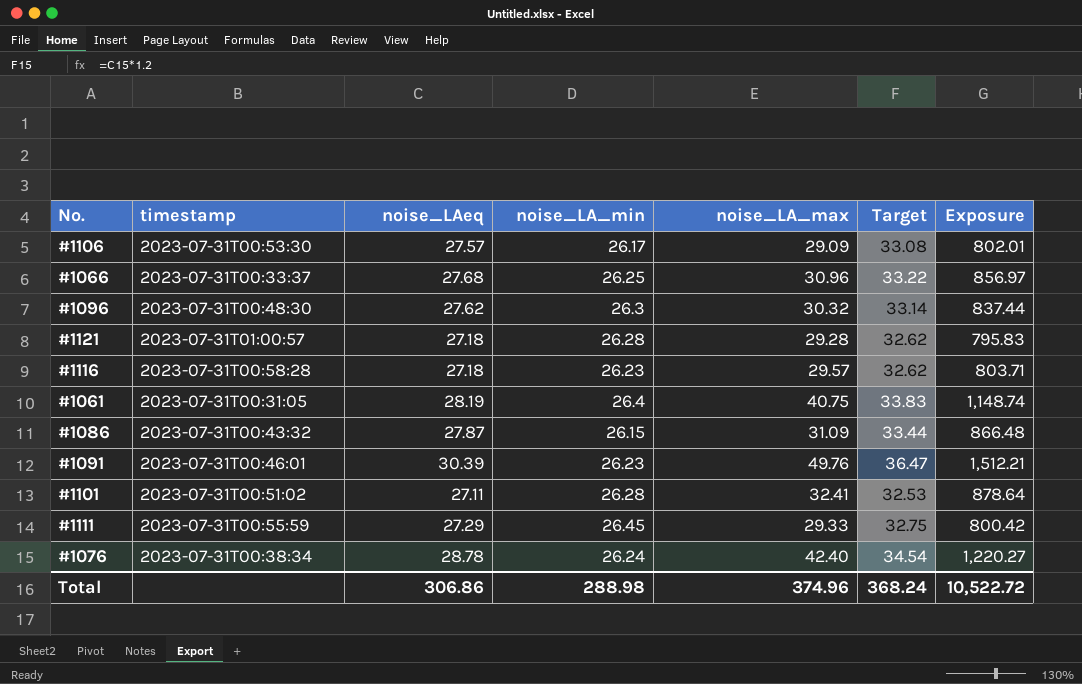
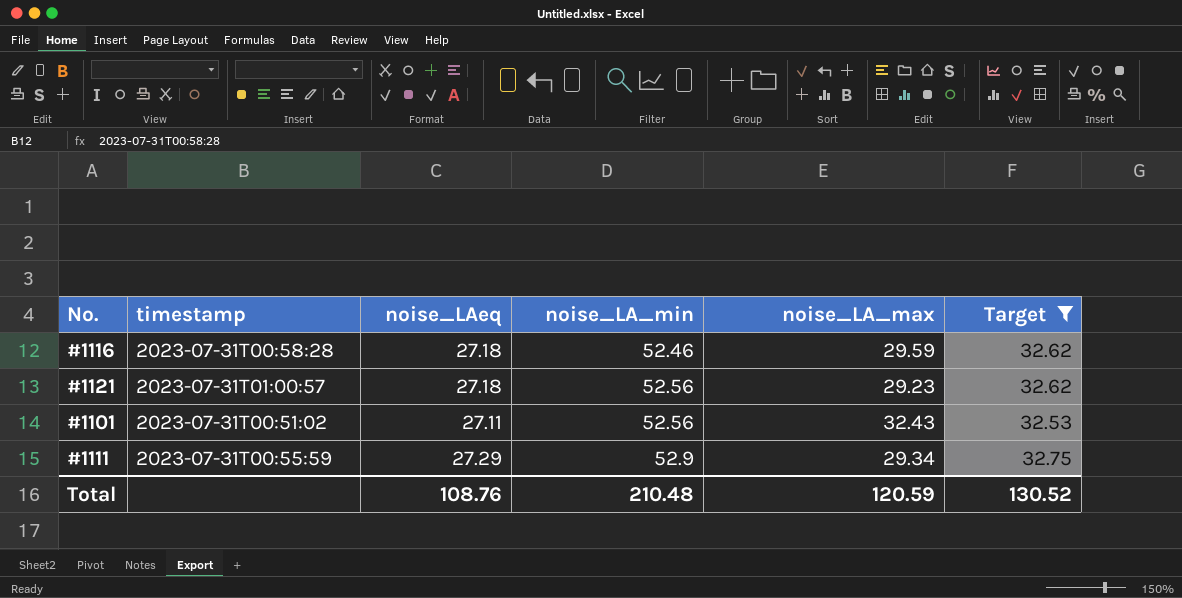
filter: none -> Target <= 32.75
row order: none -> noise_LA_min ascending
column Exposure | formula: [noise_LAeq] * [noise_LA_max] -> none
#1116 | noise_LA_min: 26.23 -> 52.46
#1116 | noise_LA_max: 29.57 -> 29.59
#1121 | noise_LA_min: 26.28 -> 52.56
#1121 | noise_LA_max: 29.28 -> 29.23
#1101 | noise_LA_min: 26.28 -> 52.56
#1101 | noise_LA_max: 32.41 -> 32.43
#1111 | noise_LA_min: 26.45 -> 52.9
#1111 | noise_LA_max: 29.33 -> 29.34
Total | noise_LAeq: 306.86 -> 108.76
Total | noise_LA_min: 288.98 -> 210.48
Total | noise_LA_max: 374.96 -> 120.59
Total | Target: 368.24 -> 130.52

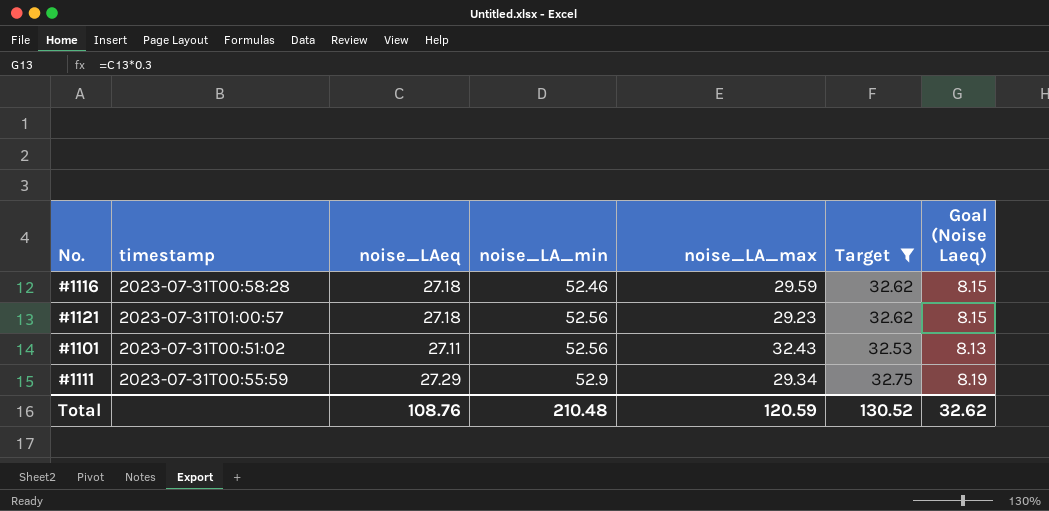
column Goal (Noise Laeq) | formula: none -> [noise_LAeq] * 0.3

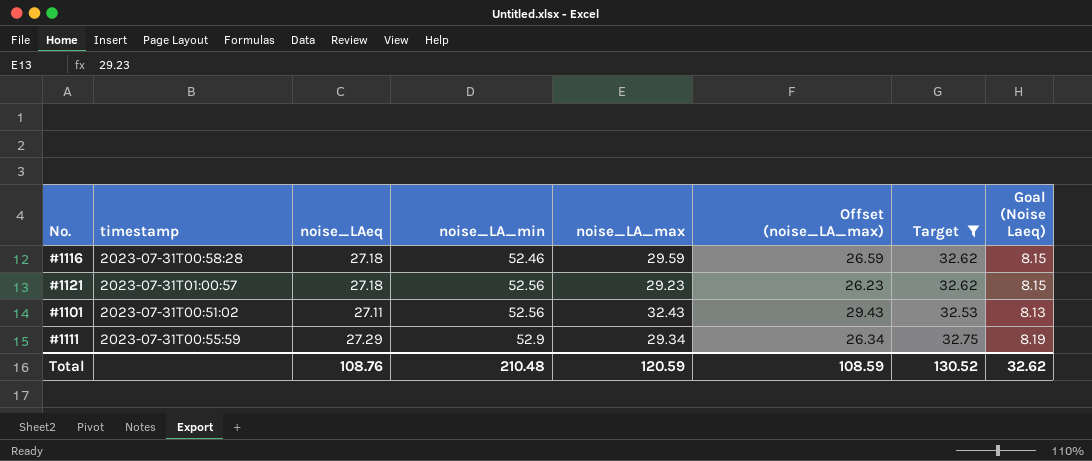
column Offset (noise_LA_max) | formula: none -> [noise_LA_max] - 3

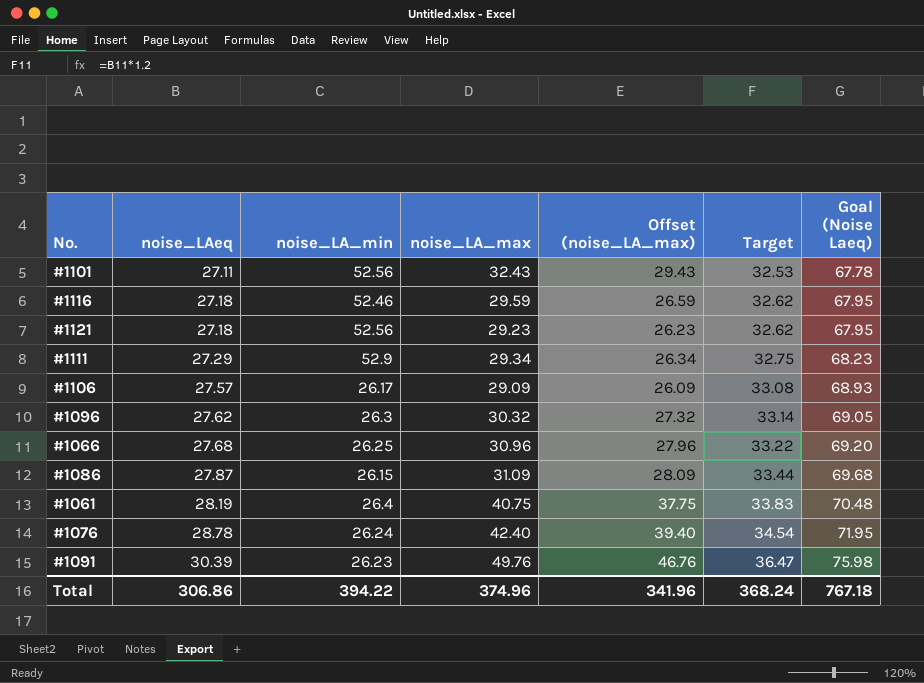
filter: Target <= 32.75 -> none
row order: noise_LA_min ascending -> noise_LAeq ascending
column timestamp | position: 2 -> none
column Goal (Noise Laeq) | formula: [noise_LAeq] * 0.3 -> [noise_LAeq] * 2.5
Total | noise_LAeq: 108.76 -> 306.86
Total | noise_LA_min: 210.48 -> 394.22
Total | noise_LA_max: 120.59 -> 374.96
Total | Offset (noise_LA_max): 108.59 -> 341.96
Total | Target: 130.52 -> 368.24
Total | Goal (Noise Laeq): 32.62 -> 767.18

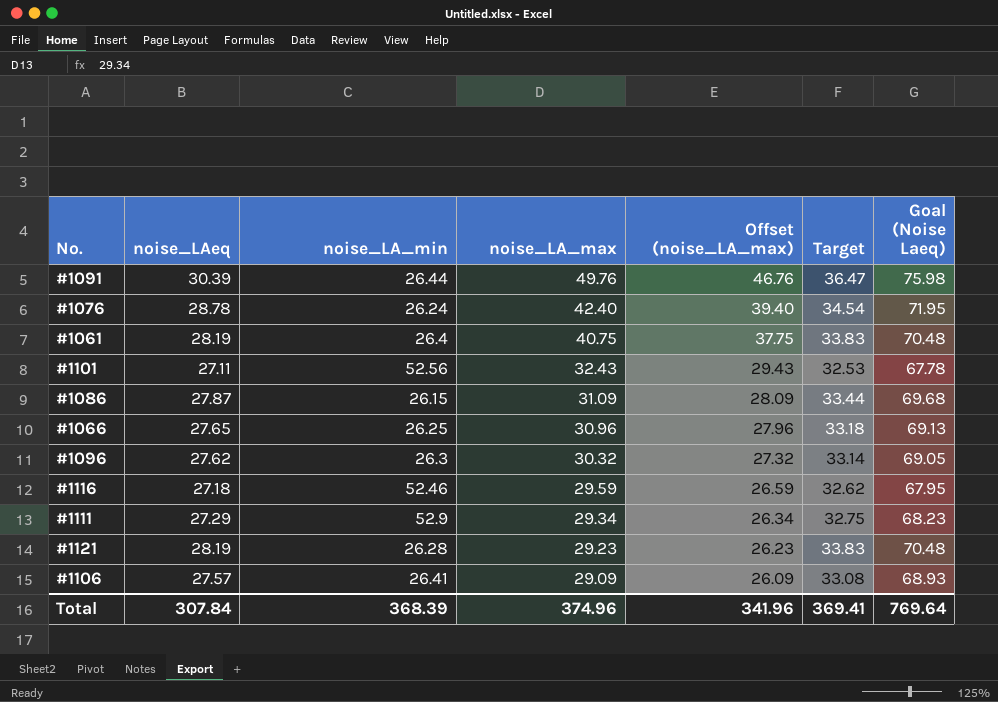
row order: noise_LAeq ascending -> noise_LA_max descending
#1091 | noise_LA_min: 26.23 -> 26.44
#1066 | noise_LAeq: 27.68 -> 27.65
#1066 | Target: 33.22 -> 33.18
#1066 | Goal (Noise Laeq): 69.20 -> 69.13
#1121 | noise_LAeq: 27.18 -> 28.19
#1121 | noise_LA_min: 52.56 -> 26.28
#1121 | Target: 32.62 -> 33.83
#1121 | Goal (Noise Laeq): 67.95 -> 70.48
#1106 | noise_LA_min: 26.17 -> 26.41
Total | noise_LAeq: 306.86 -> 307.84
Total | noise_LA_min: 394.22 -> 368.39
Total | Target: 368.24 -> 369.41
Total | Goal (Noise Laeq): 767.18 -> 769.64

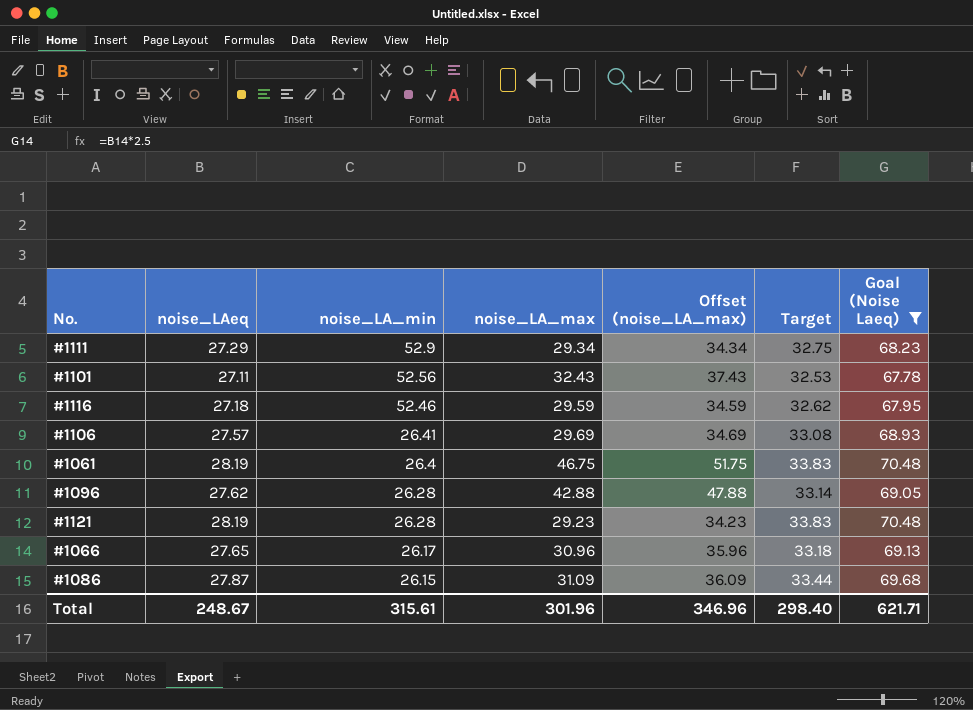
filter: none -> Goal (Noise Laeq) <= 70.48
row order: noise_LA_max descending -> noise_LA_min descending
column Offset (noise_LA_max) | formula: [noise_LA_max] - 3 -> [noise_LA_max] + 5
#1106 | noise_LA_max: 29.09 -> 29.69
#1061 | noise_LA_max: 40.75 -> 46.75
#1096 | noise_LA_min: 26.3 -> 26.28
#1096 | noise_LA_max: 30.32 -> 42.88
#1066 | noise_LA_min: 26.25 -> 26.17
Total | noise_LAeq: 307.84 -> 248.67
Total | noise_LA_min: 368.39 -> 315.61
Total | noise_LA_max: 374.96 -> 301.96
Total | Offset (noise_LA_max): 341.96 -> 346.96
Total | Target: 369.41 -> 298.40
Total | Goal (Noise Laeq): 769.64 -> 621.71

